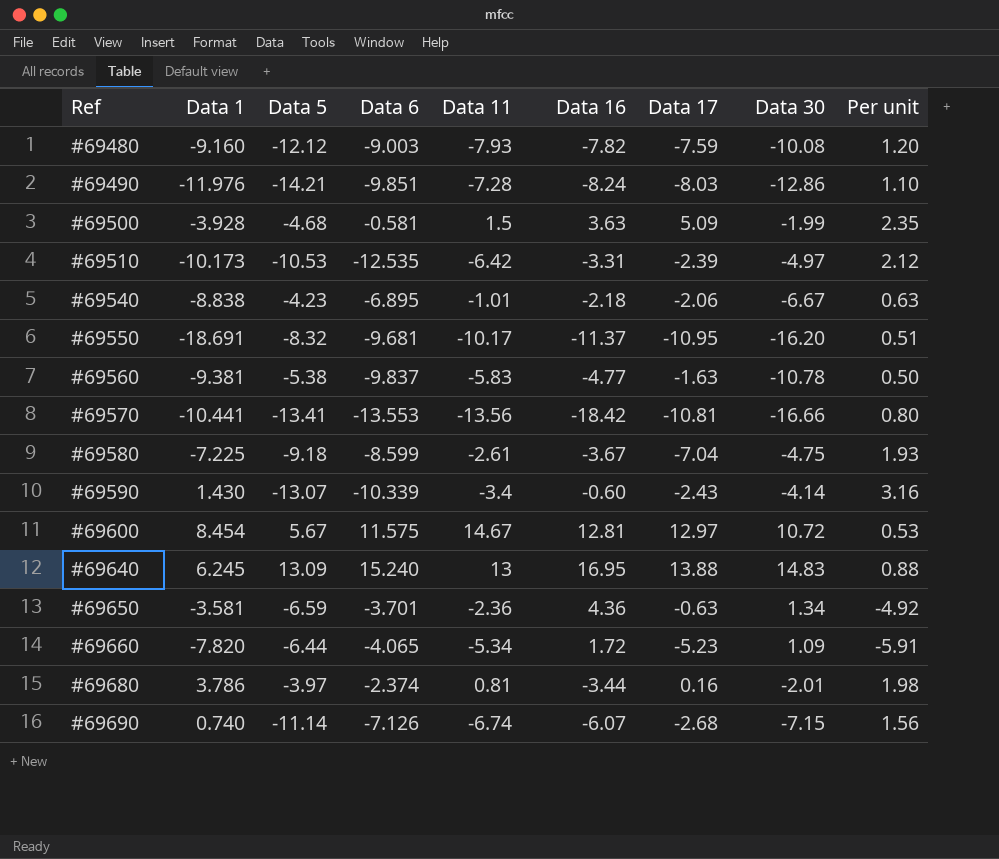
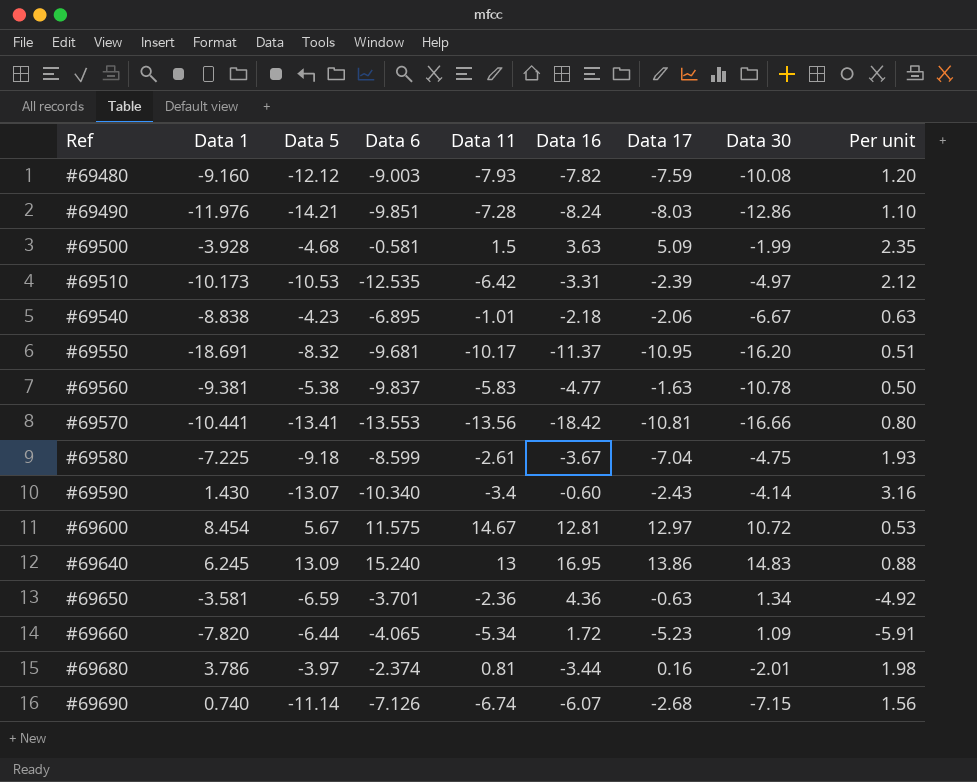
#69590 | Data 6: -10.339 -> -10.340
#69640 | Data 17: 13.88 -> 13.86

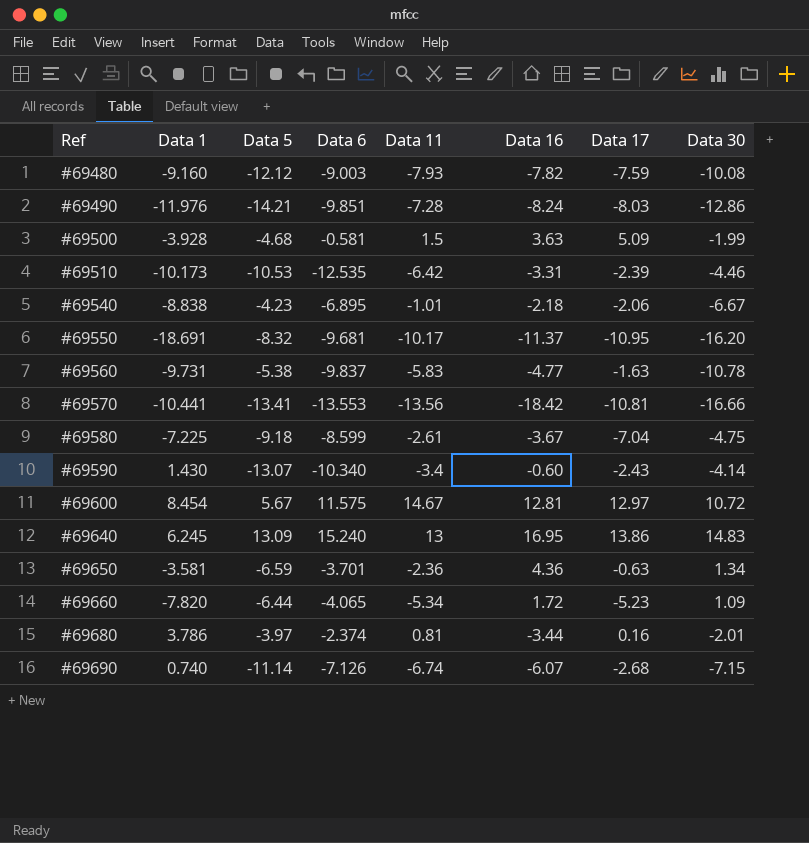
column Per unit | formula: [Data 5] / [Data 30] -> none
#69510 | Data 30: -4.97 -> -4.46
#69560 | Data 1: -9.381 -> -9.731

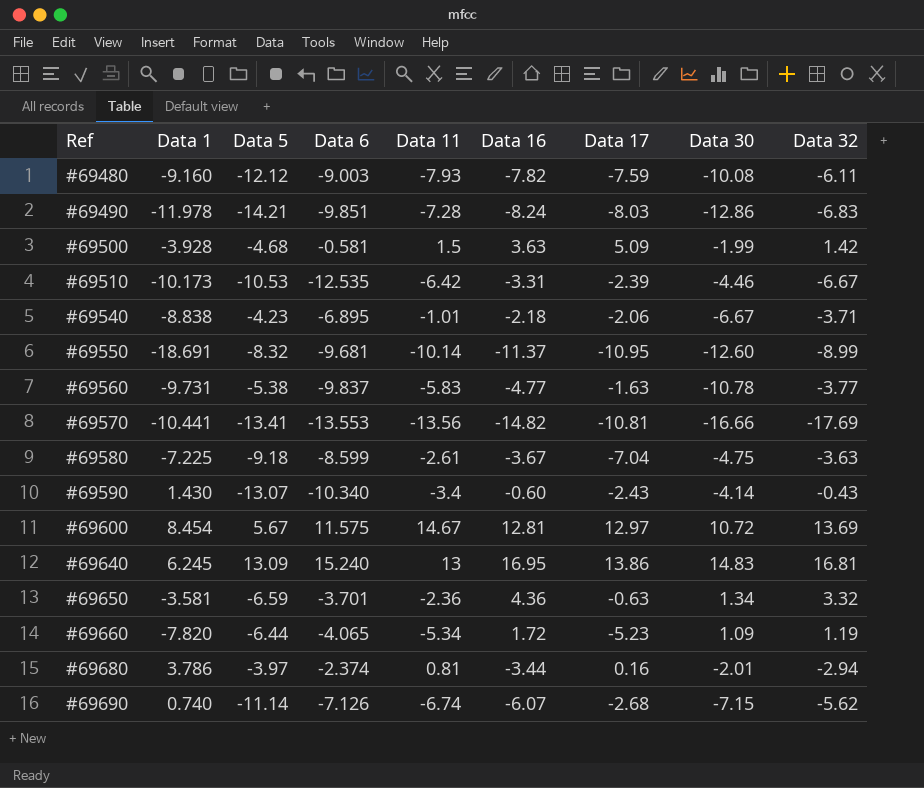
column Data 32 | position: none -> 9
#69490 | Data 1: -11.976 -> -11.978
#69550 | Data 11: -10.17 -> -10.14
#69550 | Data 30: -16.20 -> -12.60
#69570 | Data 16: -18.42 -> -14.82

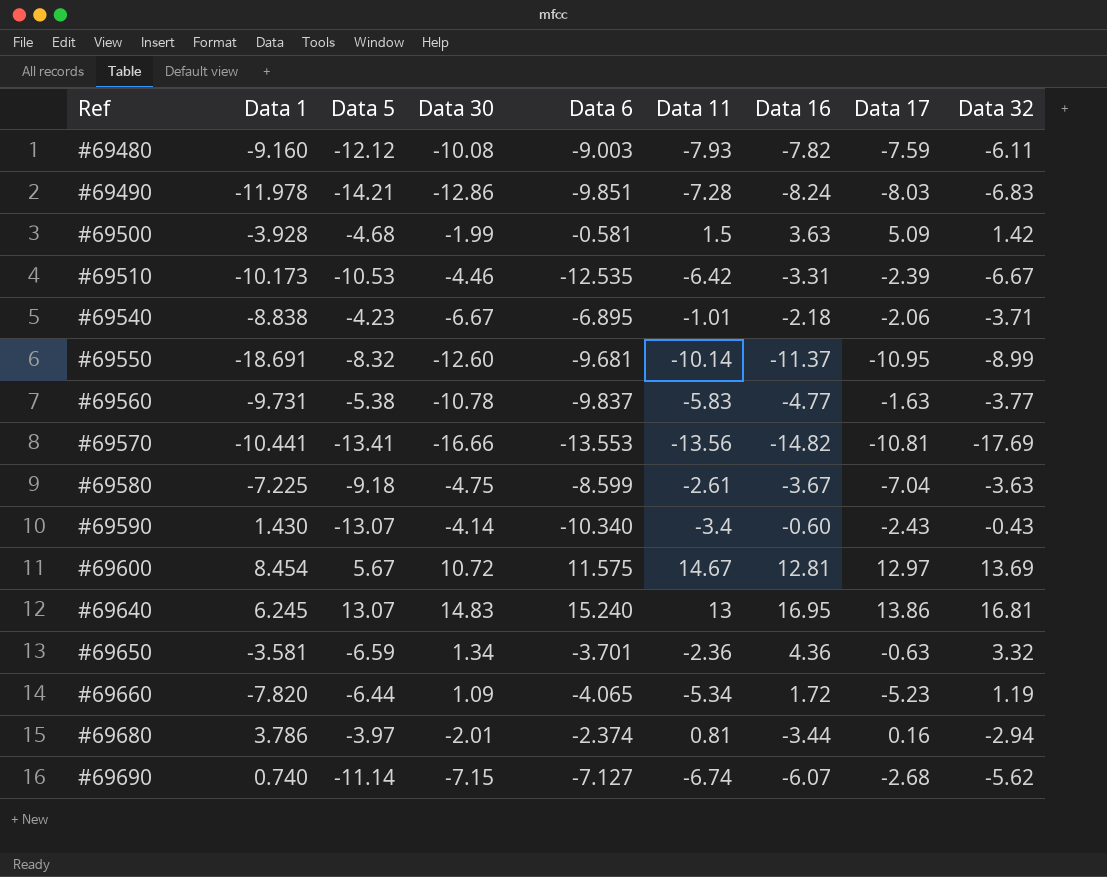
column Data 30 | position: 8 -> 4
#69640 | Data 5: 13.09 -> 13.07
#69690 | Data 6: -7.126 -> -7.127

